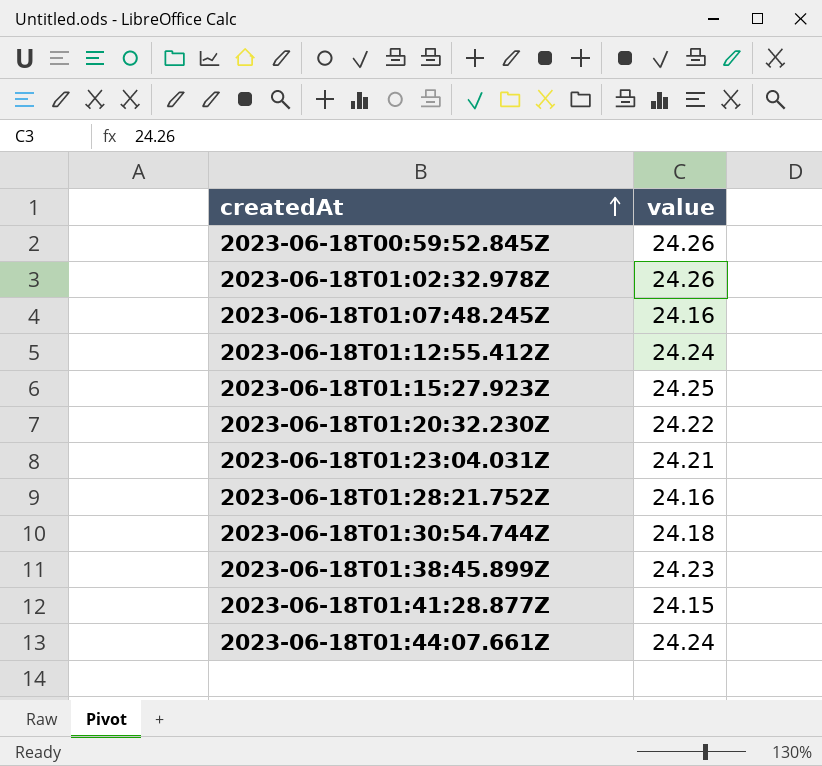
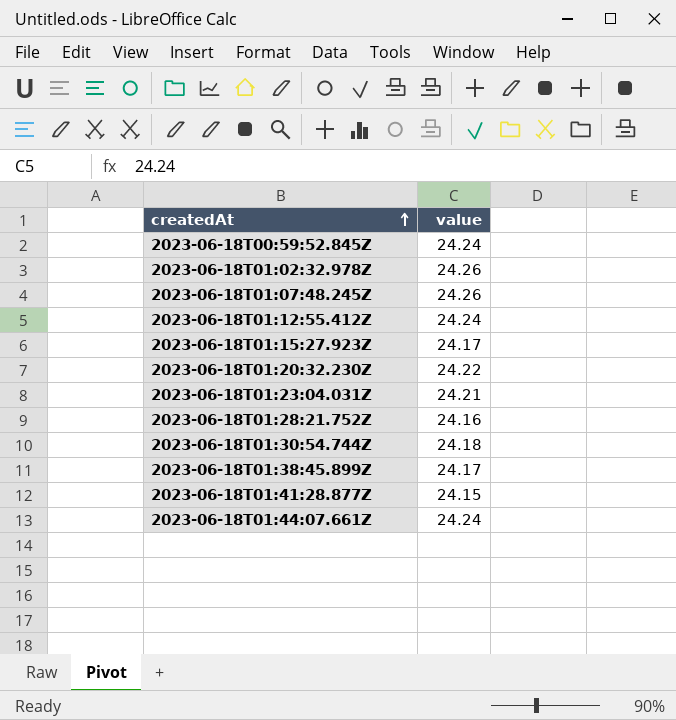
2023-06-18T00:59:52.845Z | value: 24.26 -> 24.24
2023-06-18T01:07:48.245Z | value: 24.16 -> 24.26
2023-06-18T01:15:27.923Z | value: 24.25 -> 24.17
2023-06-18T01:38:45.899Z | value: 24.23 -> 24.17

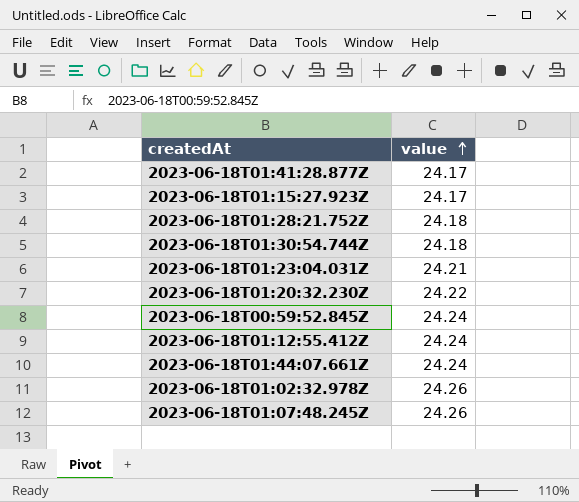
row order: createdAt ascending -> value ascending
row 2023-06-18T01:38:45.899Z: 24.17 -> none
2023-06-18T01:41:28.877Z | value: 24.15 -> 24.17
2023-06-18T01:28:21.752Z | value: 24.16 -> 24.18

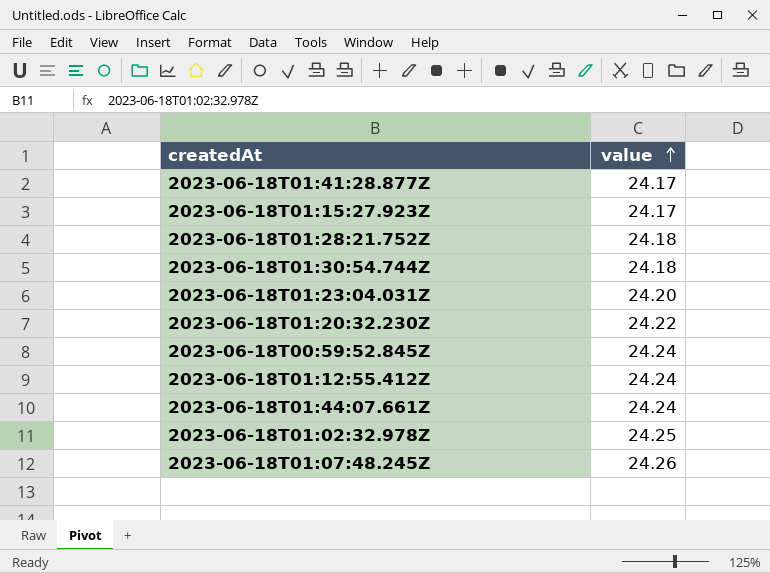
2023-06-18T01:23:04.031Z | value: 24.21 -> 24.20
2023-06-18T01:02:32.978Z | value: 24.26 -> 24.25

